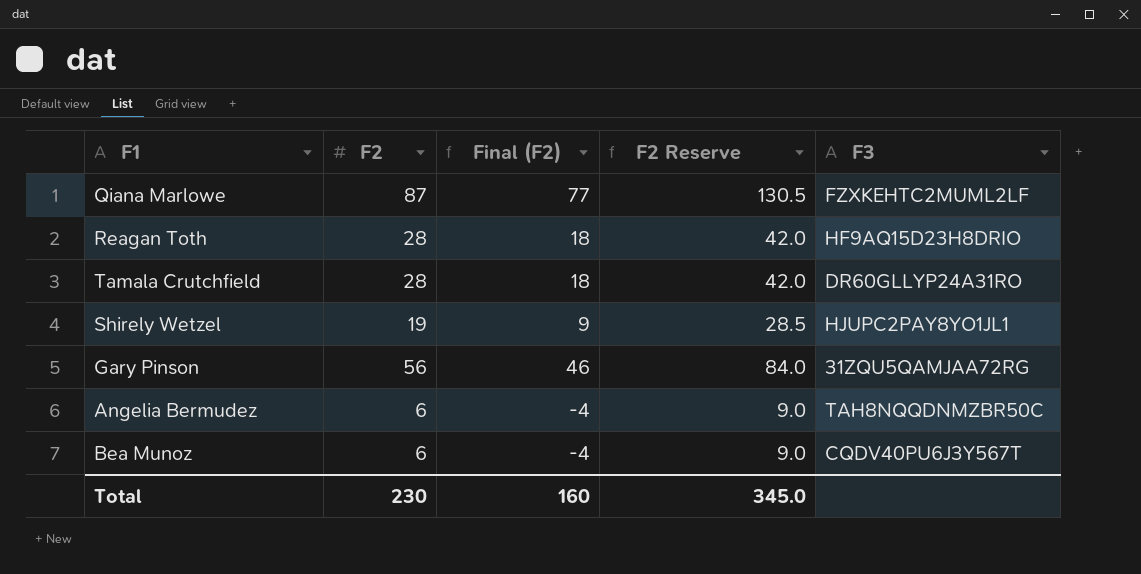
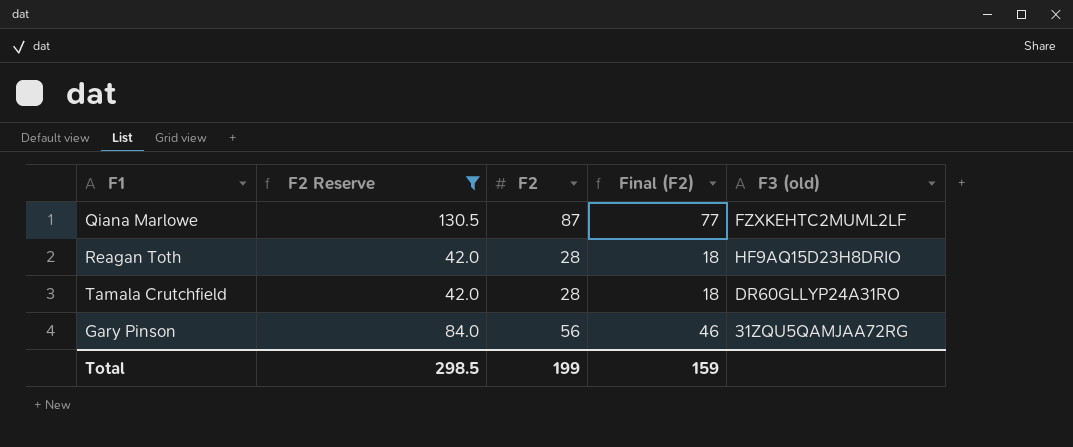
filter: none -> F2 Reserve >= 42.0
column F2 Reserve | position: 4 -> 2
column name: F3 -> F3 (old)
Total | F2 Reserve: 345.0 -> 298.5
Total | F2: 230 -> 199
Total | Final (F2): 160 -> 159

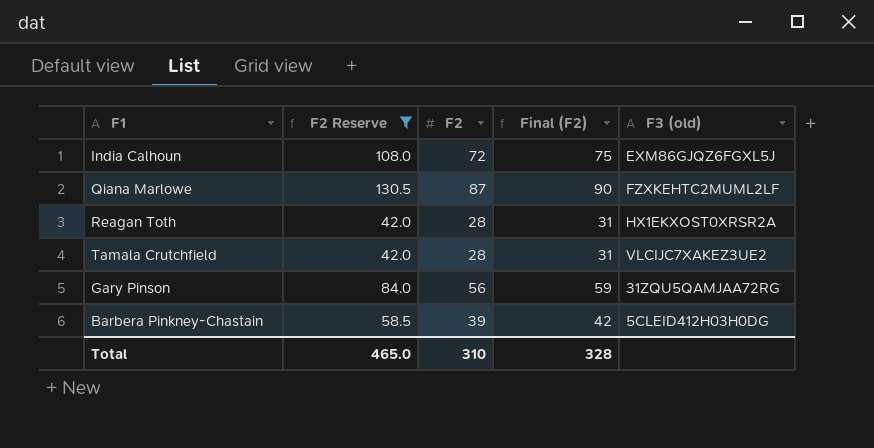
column Final (F2) | formula: [F2] - 10 -> [F2] + 3
row India Calhoun: none -> 108.0 | 72 | 75 | EXM86GJQZ6FGXL5J
Reagan Toth | F3 (old): HF9AQ15D23H8DRIO -> HX1EKXOST0XRSR2A
Tamala Crutchfield | F3 (old): DR60GLLYP24A31RO -> VLCIJC7XAKEZ3UE2
row Barbera Pinkney-Chastain: none -> 58.5 | 39 | 42 | 5CLEID412H03H0DG
Total | F2 Reserve: 298.5 -> 465.0
Total | F2: 199 -> 310
Total | Final (F2): 159 -> 328

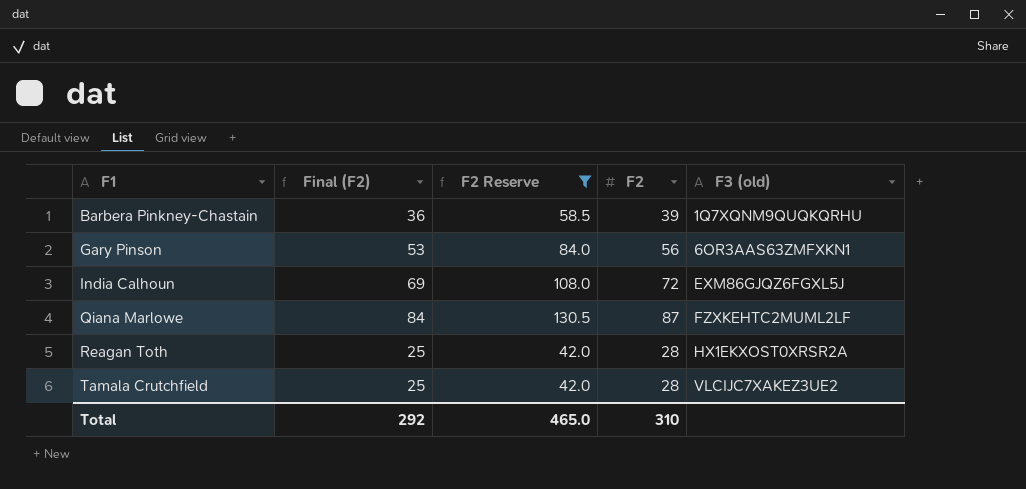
row order: none -> F1 ascending
column Final (F2) | formula: [F2] + 3 -> [F2] - 3
column Final (F2) | position: 4 -> 2
Barbera Pinkney-Chastain | F3 (old): 5CLEID412H03H0DG -> 1Q7XQNM9QUQKQRHU
Gary Pinson | F3 (old): 31ZQU5QAMJAA72RG -> 6OR3AAS63ZMFXKN1
Total | Final (F2): 328 -> 292

